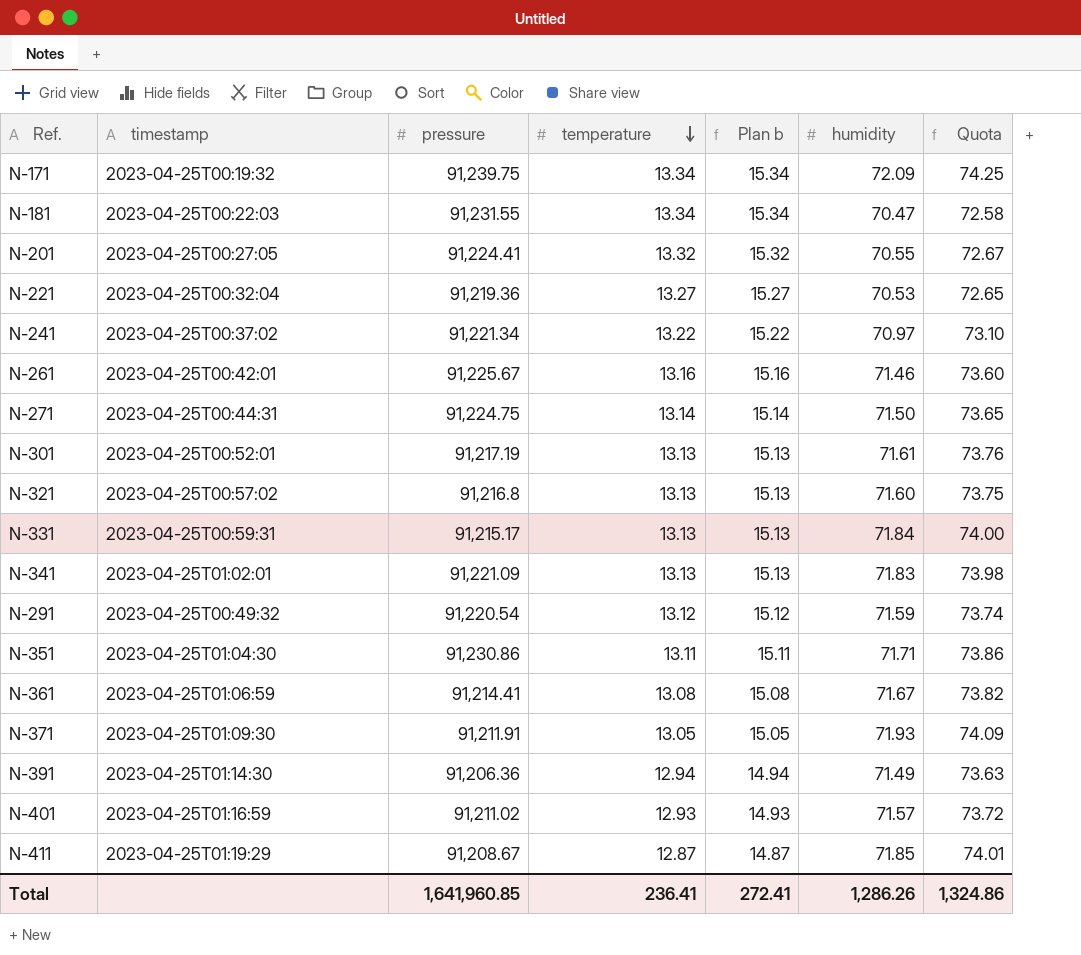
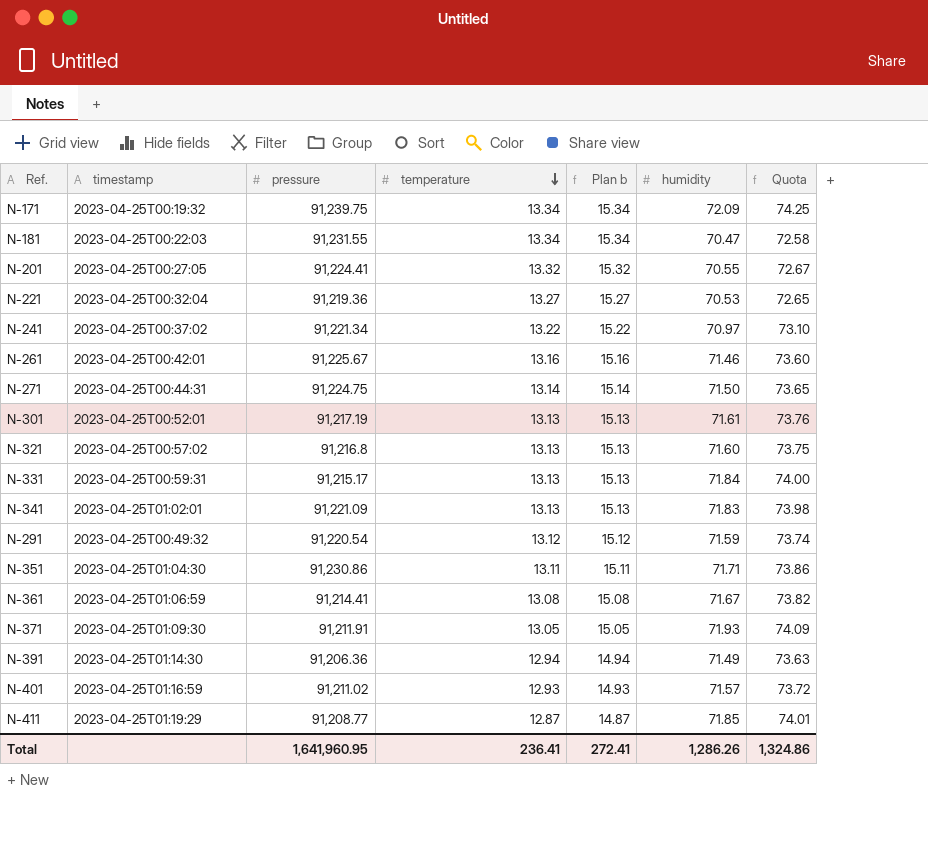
N-411 | pressure: 91,208.67 -> 91,208.77
Total | pressure: 1,641,960.85 -> 1,641,960.95

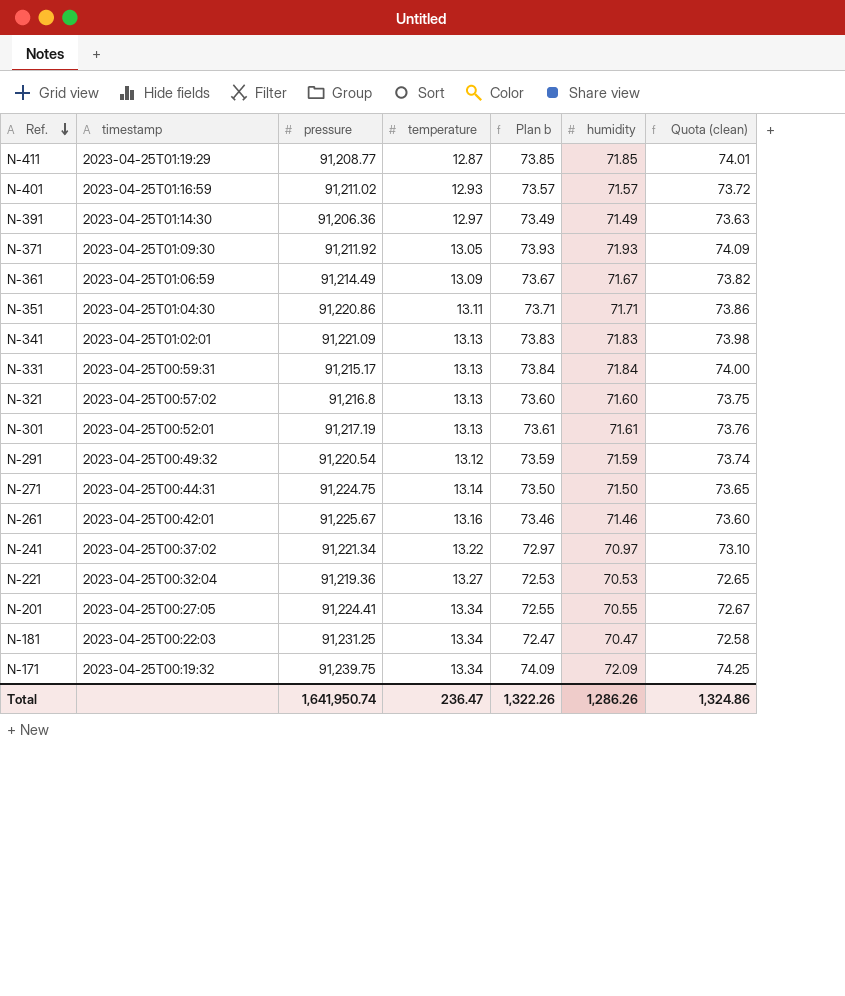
row order: temperature descending -> Ref. descending
column Plan b | formula: [temperature] + 2 -> [humidity] + 2
column name: Quota -> Quota (clean)
N-391 | temperature: 12.94 -> 12.97
N-371 | pressure: 91,211.91 -> 91,211.92
N-361 | pressure: 91,214.41 -> 91,214.49
N-361 | temperature: 13.08 -> 13.09
N-351 | pressure: 91,230.86 -> 91,220.86
N-201 | temperature: 13.32 -> 13.34
N-181 | pressure: 91,231.55 -> 91,231.25
Total | pressure: 1,641,960.95 -> 1,641,950.74
Total | temperature: 236.41 -> 236.47
Total | Plan b: 272.41 -> 1,322.26

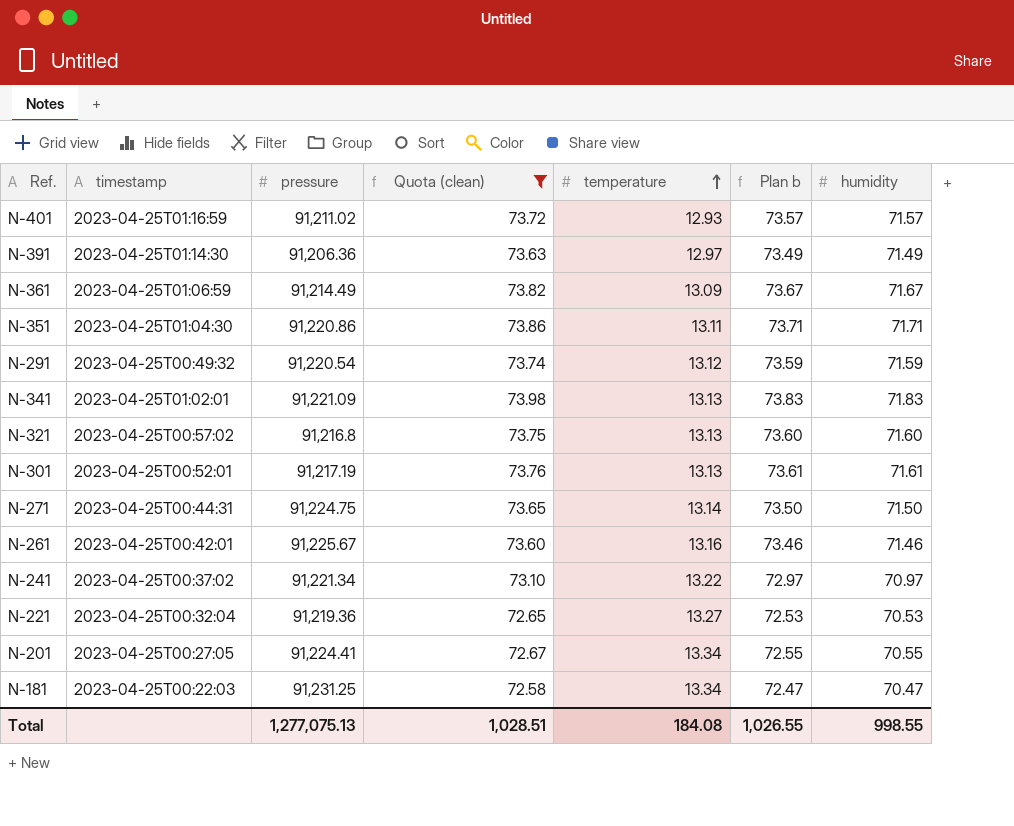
filter: none -> Quota (clean) <= 73.98
row order: Ref. descending -> temperature ascending
column Quota (clean) | position: 7 -> 4
Total | pressure: 1,641,950.74 -> 1,277,075.13
Total | Quota (clean): 1,324.86 -> 1,028.51
Total | temperature: 236.47 -> 184.08
Total | Plan b: 1,322.26 -> 1,026.55
Total | humidity: 1,286.26 -> 998.55

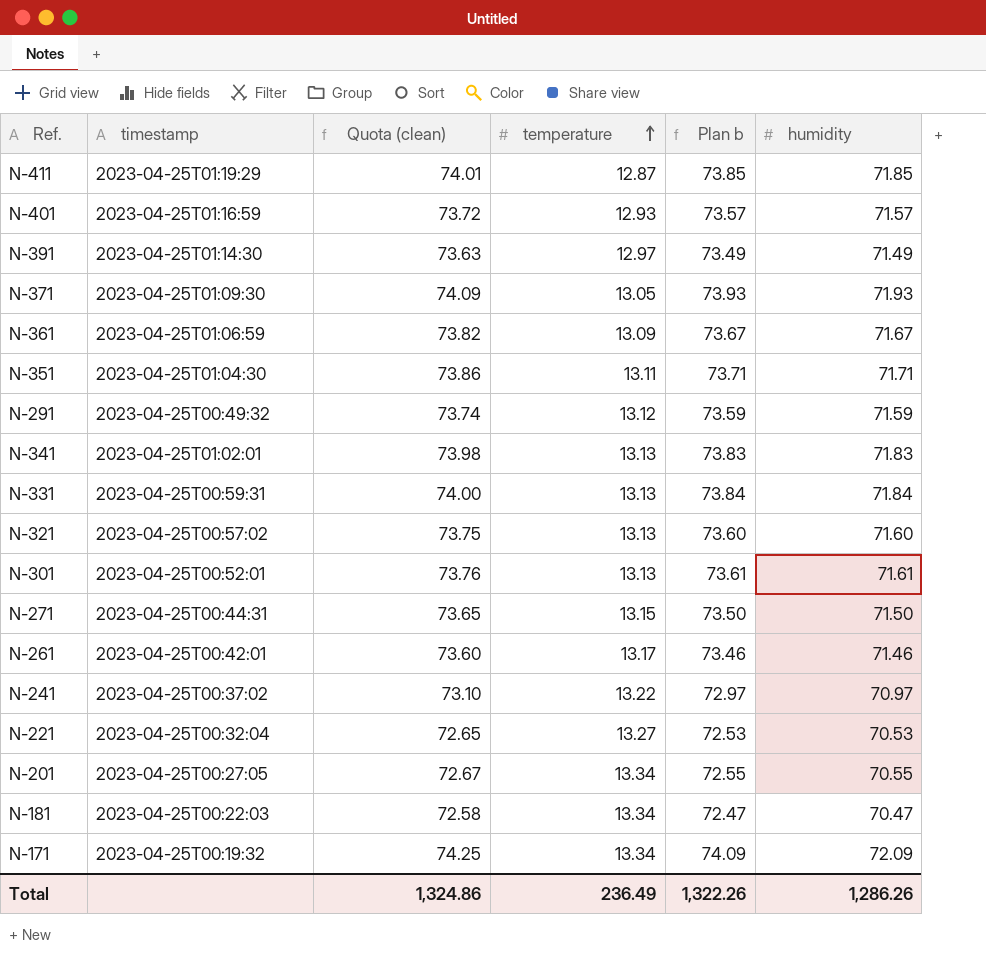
filter: Quota (clean) <= 73.98 -> none
column pressure | position: 3 -> none
N-271 | temperature: 13.14 -> 13.15
N-261 | temperature: 13.16 -> 13.17
Total | Quota (clean): 1,028.51 -> 1,324.86
Total | temperature: 184.08 -> 236.49
Total | Plan b: 1,026.55 -> 1,322.26
Total | humidity: 998.55 -> 1,286.26

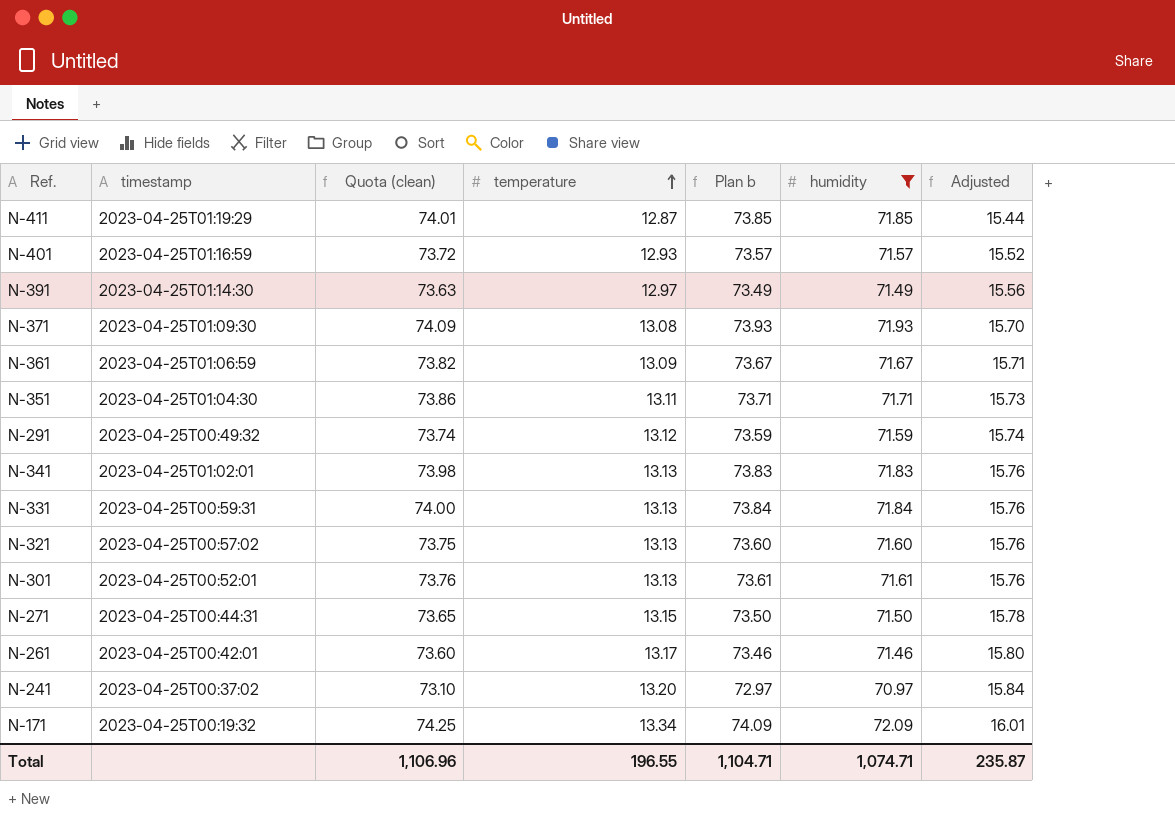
filter: none -> humidity >= 70.97
column Adjusted | formula: none -> [temperature] * 1.2
N-371 | temperature: 13.05 -> 13.08
N-241 | temperature: 13.22 -> 13.20
Total | Quota (clean): 1,324.86 -> 1,106.96
Total | temperature: 236.49 -> 196.55
Total | Plan b: 1,322.26 -> 1,104.71
Total | humidity: 1,286.26 -> 1,074.71

